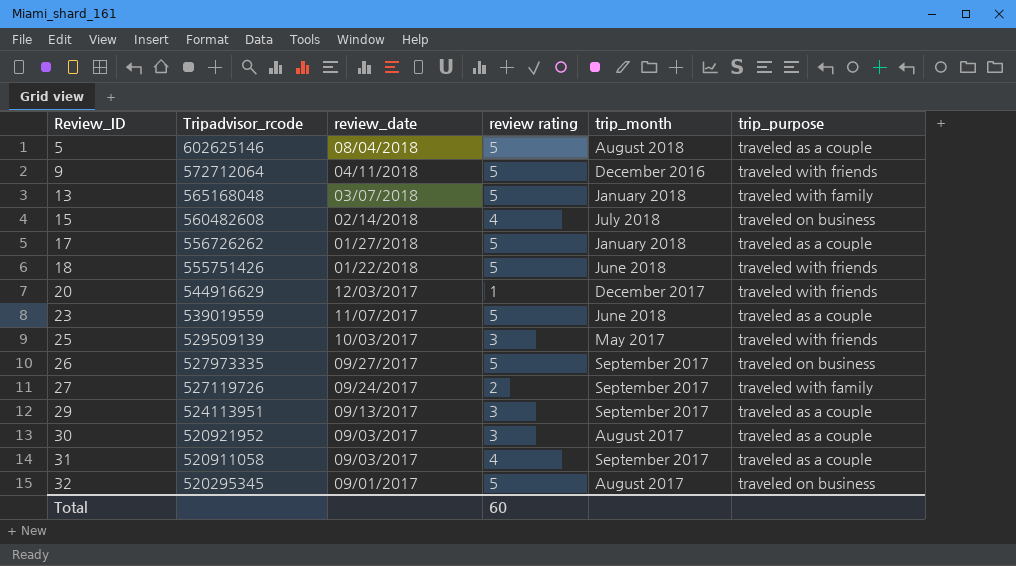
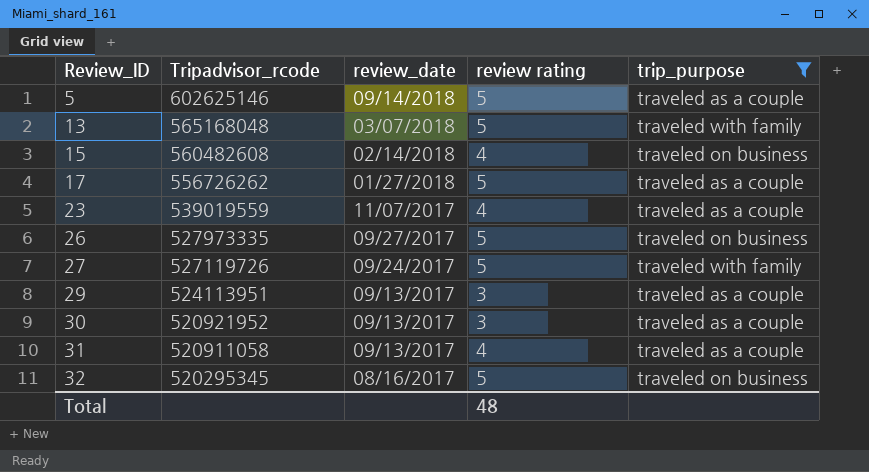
filter: none -> trip_purpose != traveled with friends
column trip_month | position: 5 -> none
5 | review_date: 08/04/2018 -> 09/14/2018
23 | review rating: 5 -> 4
27 | review rating: 2 -> 5
30 | review_date: 09/03/2017 -> 09/13/2017
31 | review_date: 09/03/2017 -> 09/13/2017
32 | review_date: 09/01/2017 -> 08/16/2017
Total | review rating: 60 -> 48

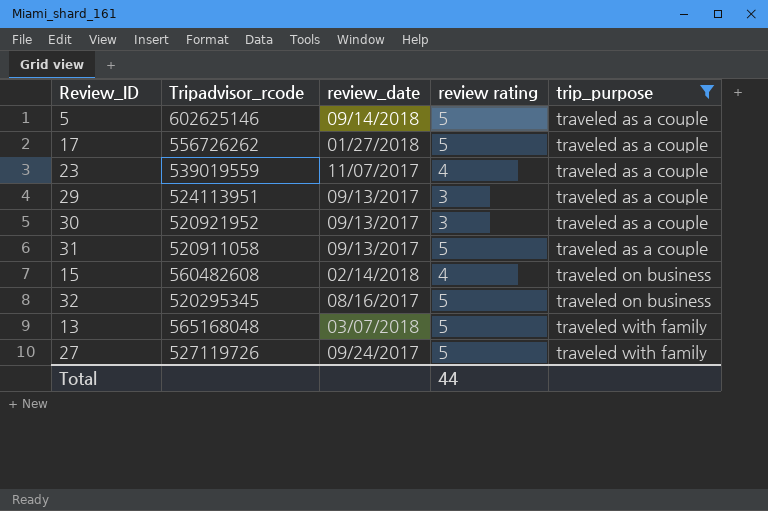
row order: Review_ID ascending -> trip_purpose ascending
row 26: 527973335 | 09/27/2017 | 5 | traveled on business -> none
31 | review rating: 4 -> 5
Total | review rating: 48 -> 44

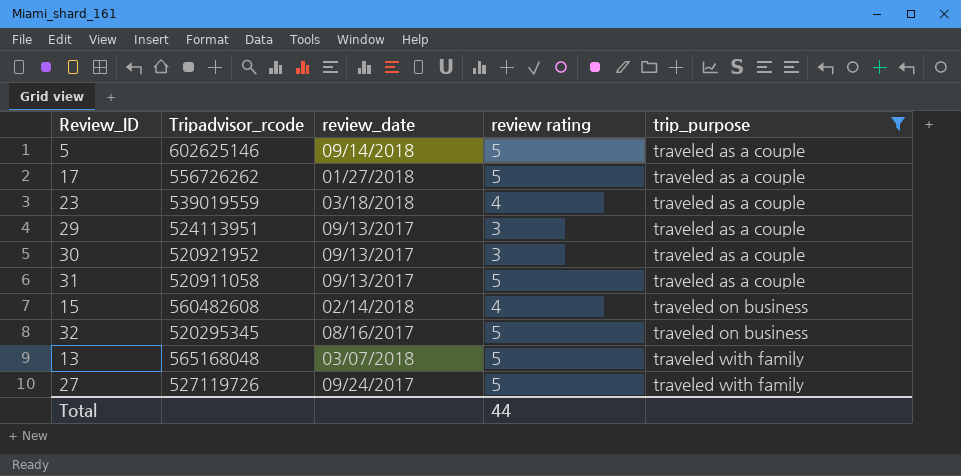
23 | review_date: 11/07/2017 -> 03/18/2018

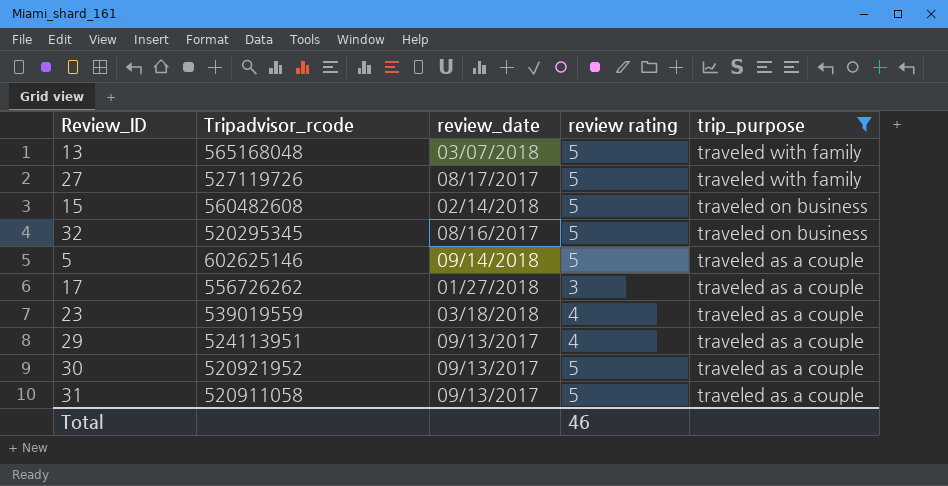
row order: trip_purpose ascending -> trip_purpose descending
27 | review_date: 09/24/2017 -> 08/17/2017
15 | review rating: 4 -> 5
17 | review rating: 5 -> 3
29 | review rating: 3 -> 4
30 | review rating: 3 -> 5
Total | review rating: 44 -> 46

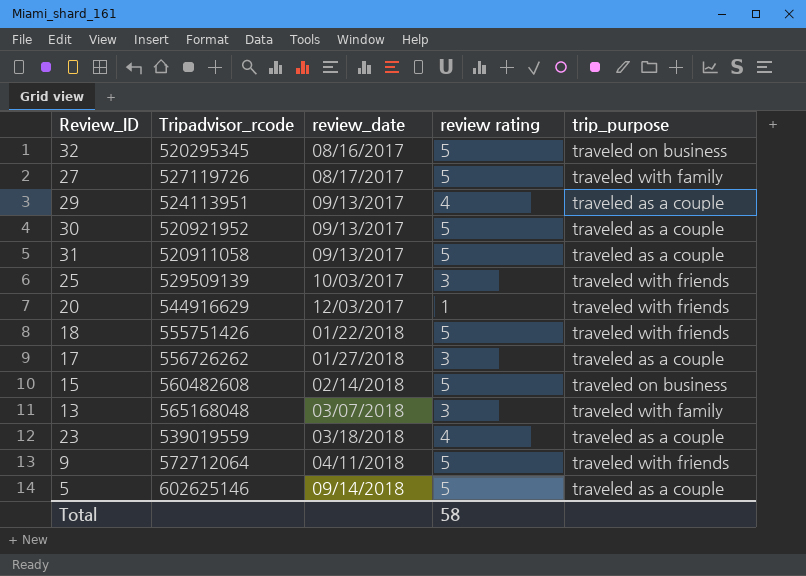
filter: trip_purpose != traveled with friends -> none
row order: trip_purpose descending -> review_date ascending
13 | review rating: 5 -> 3
Total | review rating: 46 -> 58

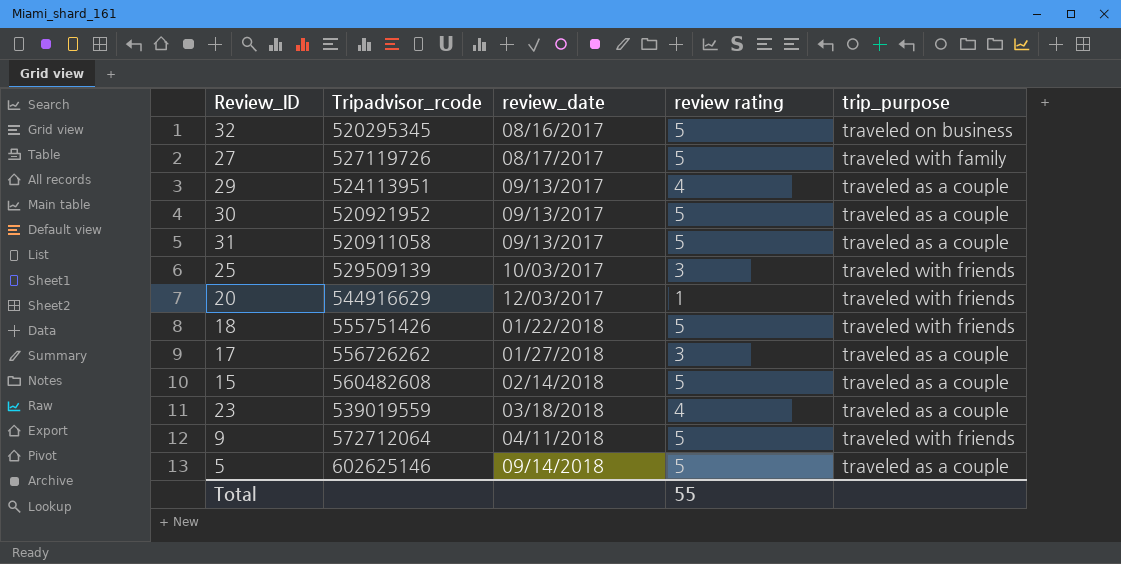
row 13: 565168048 | 03/07/2018 | 3 | traveled with family -> none
15 | trip_purpose: traveled on business -> traveled as a couple
Total | review rating: 58 -> 55

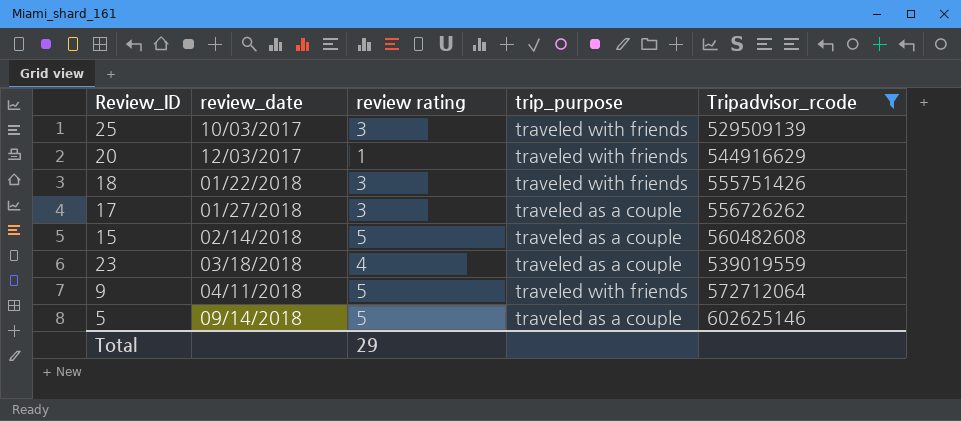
filter: none -> Tripadvisor_rcode >= 529509139
column Tripadvisor_rcode | position: 2 -> 5
18 | review rating: 5 -> 3
Total | review rating: 55 -> 29

